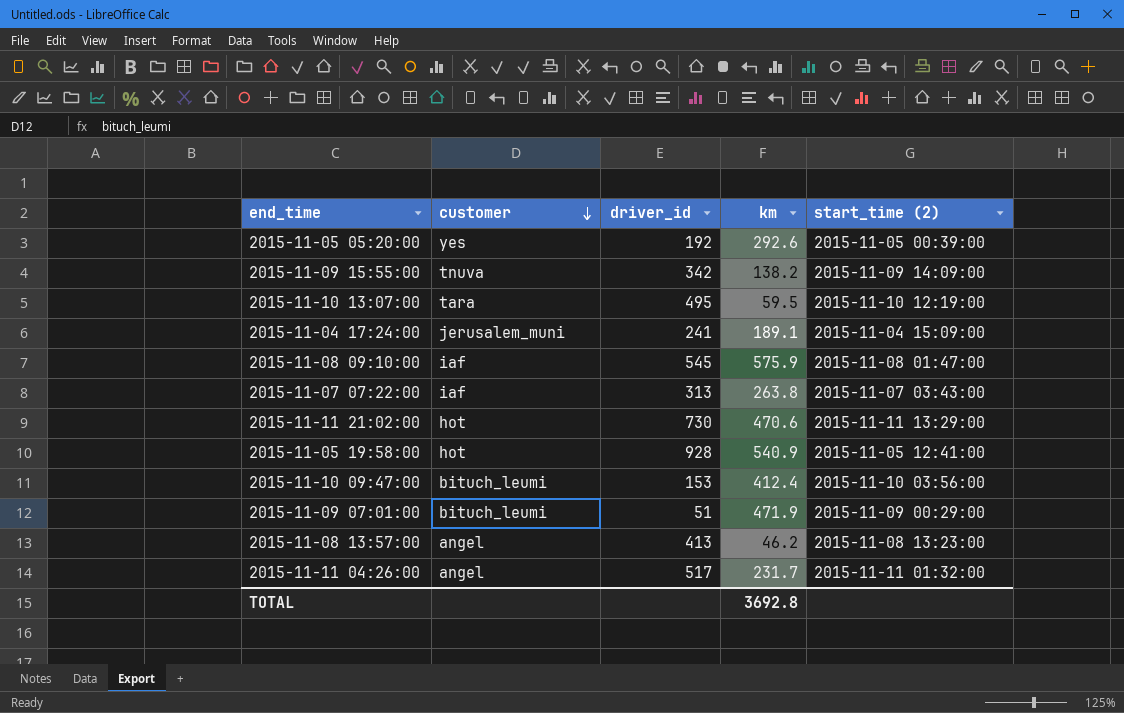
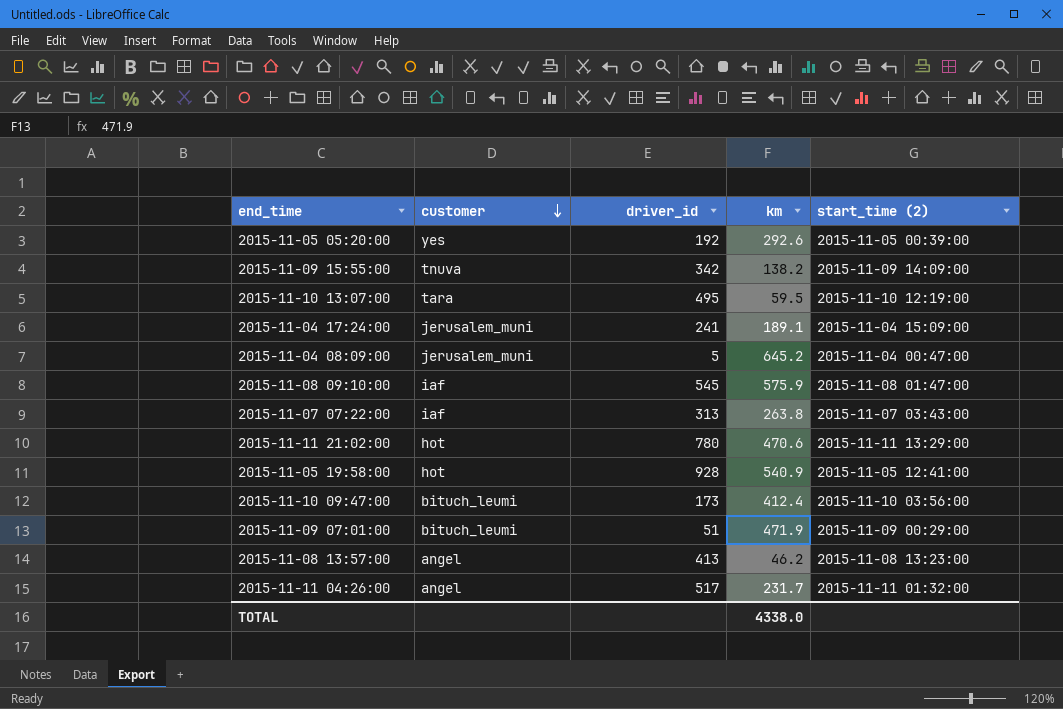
row 2015-11-04 08:09:00: none -> jerusalem_muni | 5 | 645.2 | 2015-11-04 00:47:00
2015-11-11 21:02:00 | driver_id: 730 -> 780
2015-11-10 09:47:00 | driver_id: 153 -> 173
TOTAL | km: 3692.8 -> 4338.0

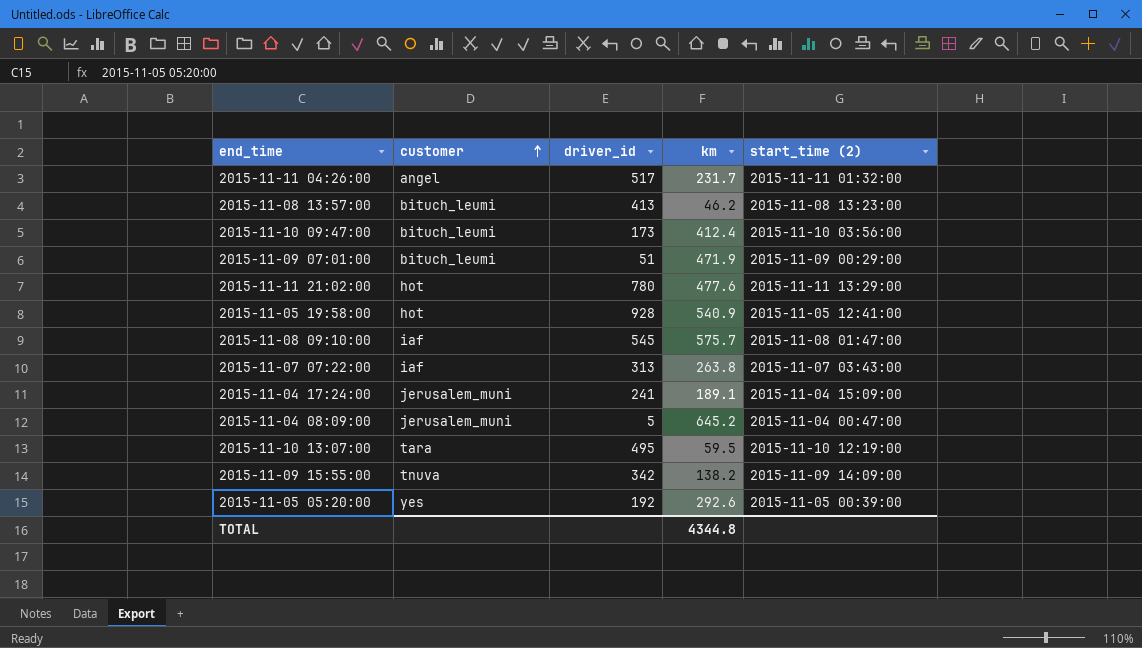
row order: customer descending -> customer ascending
2015-11-08 13:57:00 | customer: angel -> bituch_leumi
2015-11-11 21:02:00 | km: 470.6 -> 477.6
2015-11-08 09:10:00 | km: 575.9 -> 575.7
TOTAL | km: 4338.0 -> 4344.8

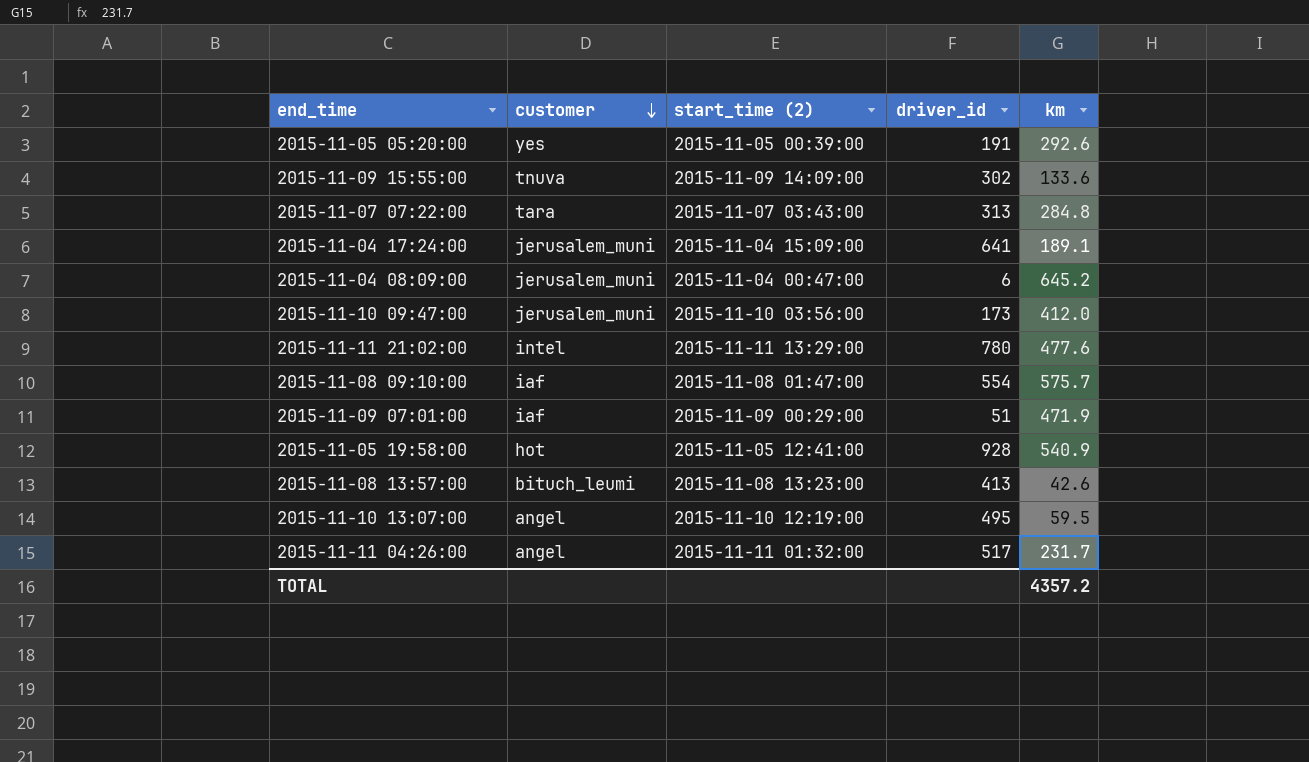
row order: customer ascending -> customer descending
column start_time (2) | position: 5 -> 3
2015-11-05 05:20:00 | driver_id: 192 -> 191
2015-11-09 15:55:00 | driver_id: 342 -> 302
2015-11-09 15:55:00 | km: 138.2 -> 133.6
2015-11-07 07:22:00 | customer: iaf -> tara
2015-11-07 07:22:00 | km: 263.8 -> 284.8
2015-11-04 17:24:00 | driver_id: 241 -> 641
2015-11-04 08:09:00 | driver_id: 5 -> 6
2015-11-10 09:47:00 | customer: bituch_leumi -> jerusalem_muni
2015-11-10 09:47:00 | km: 412.4 -> 412.0
2015-11-11 21:02:00 | customer: hot -> intel
2015-11-08 09:10:00 | driver_id: 545 -> 554
2015-11-09 07:01:00 | customer: bituch_leumi -> iaf
2015-11-08 13:57:00 | km: 46.2 -> 42.6
2015-11-10 13:07:00 | customer: tara -> angel
TOTAL | km: 4344.8 -> 4357.2

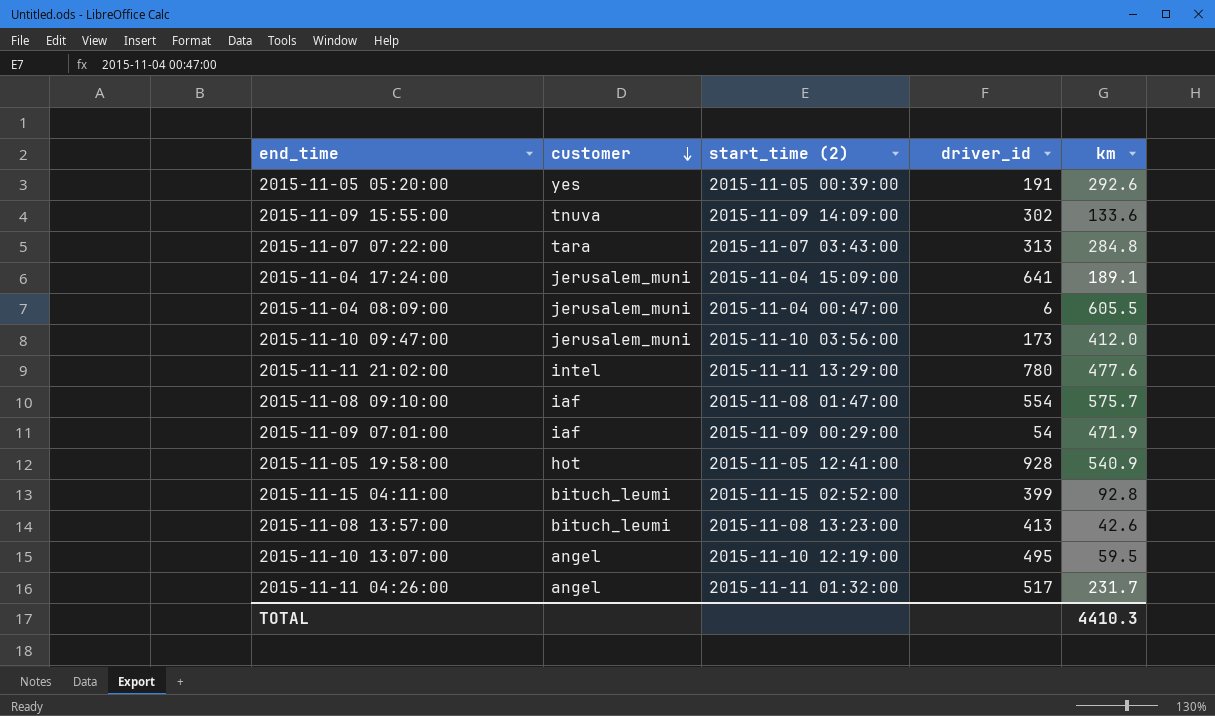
2015-11-04 08:09:00 | km: 645.2 -> 605.5
2015-11-09 07:01:00 | driver_id: 51 -> 54
row 2015-11-15 04:11:00: none -> bituch_leumi | 2015-11-15 02:52:00 | 399 | 92.8
TOTAL | km: 4357.2 -> 4410.3

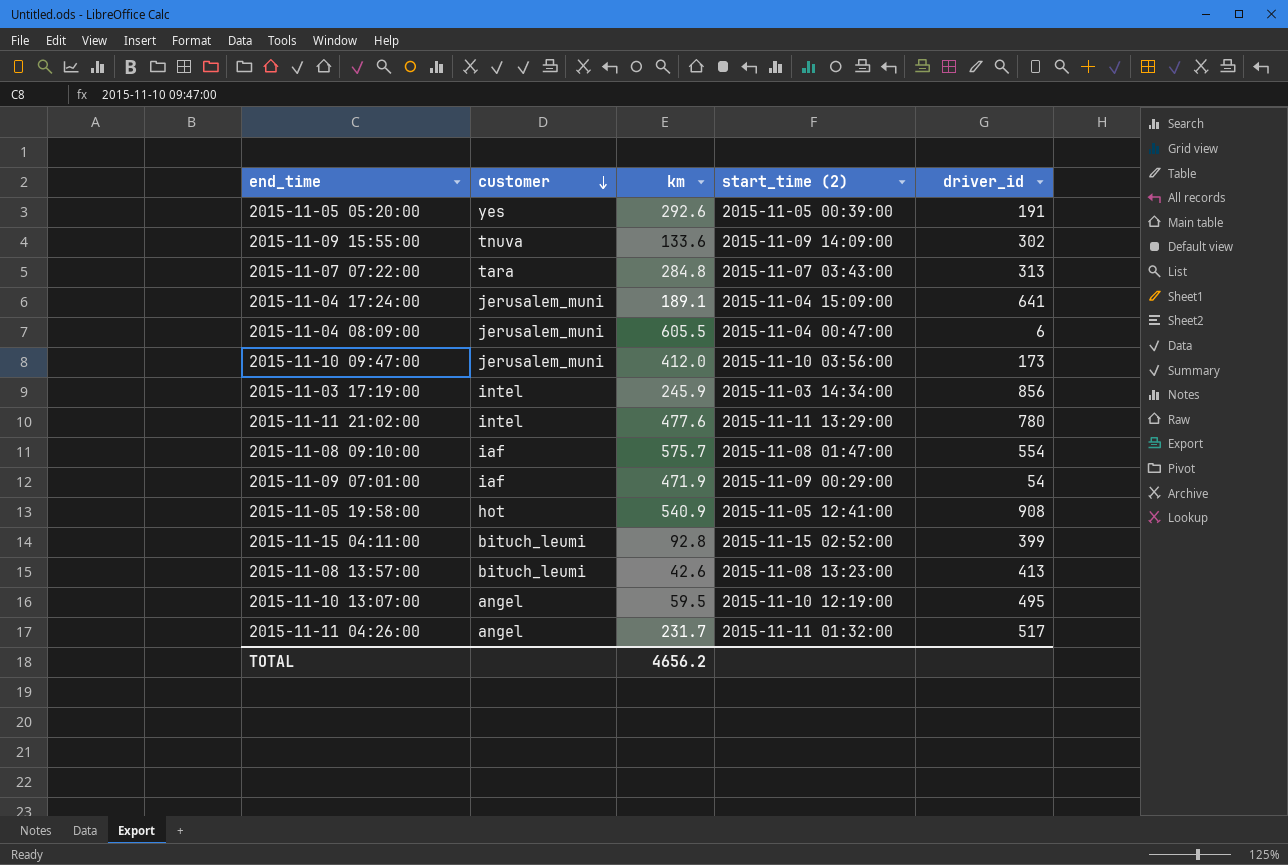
column km | position: 5 -> 3
row 2015-11-03 17:19:00: none -> intel | 245.9 | 2015-11-03 14:34:00 | 856
2015-11-05 19:58:00 | driver_id: 928 -> 908
TOTAL | km: 4410.3 -> 4656.2

